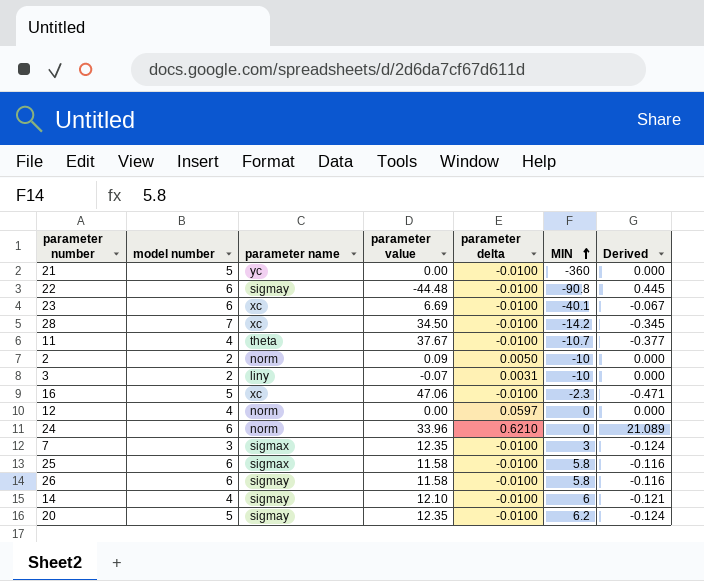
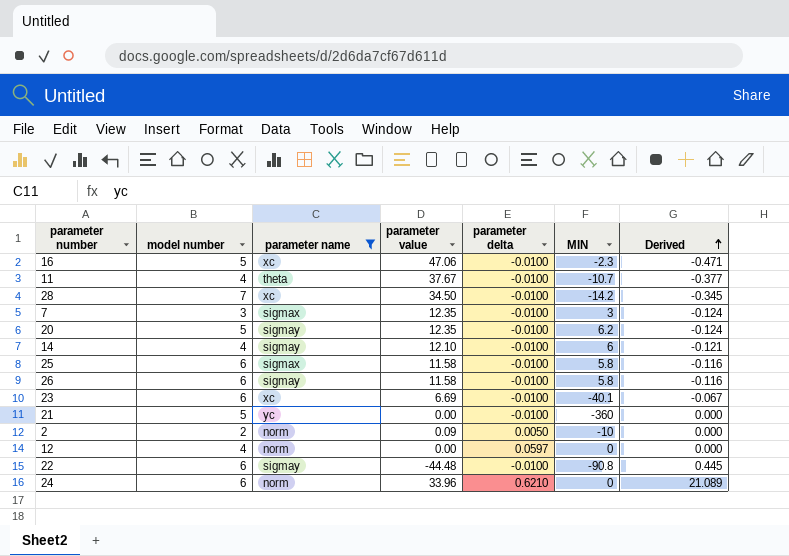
filter: none -> parameter name != liny
row order: MIN ascending -> Derived ascending

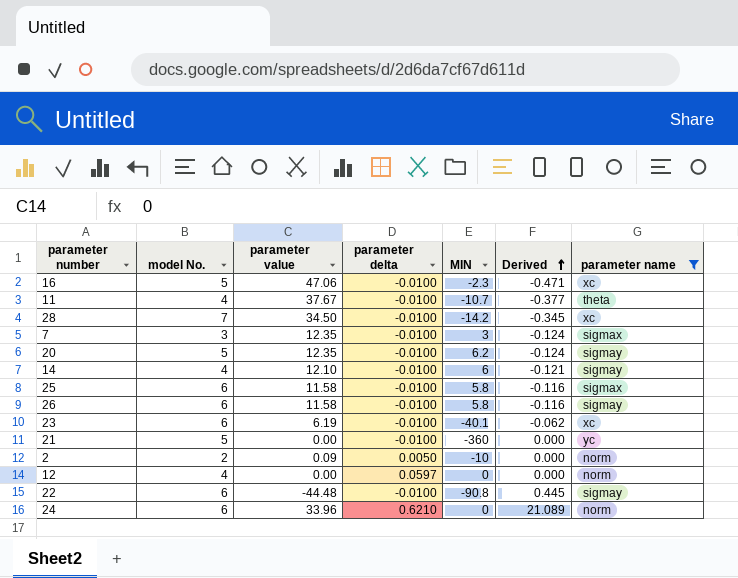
column name: model number -> model No.
column parameter name | position: 3 -> 7
23 | parameter value: 6.69 -> 6.19
23 | Derived: -0.067 -> -0.062

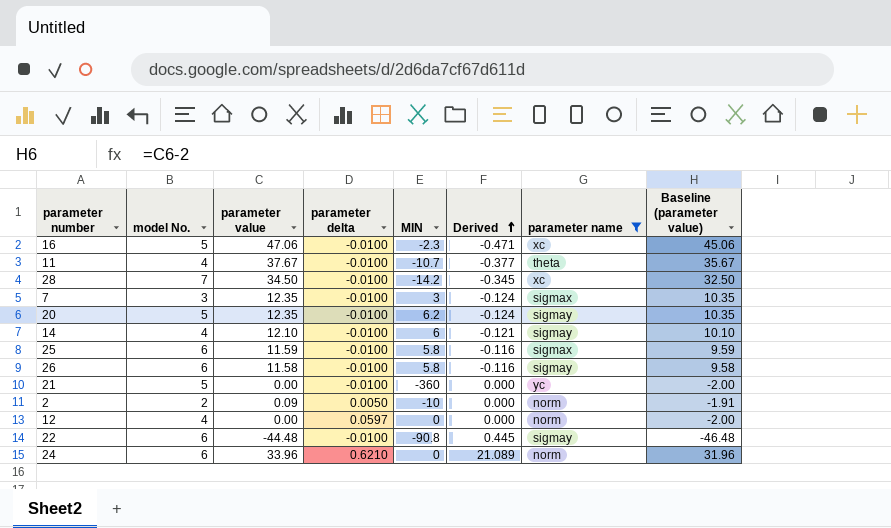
column Baseline (parameter value) | formula: none -> [parameter value] - 2
row 23: 6 | 6.19 | -0.0100 | -40.1 | -0.062 | xc -> none
25 | parameter value: 11.58 -> 11.59

